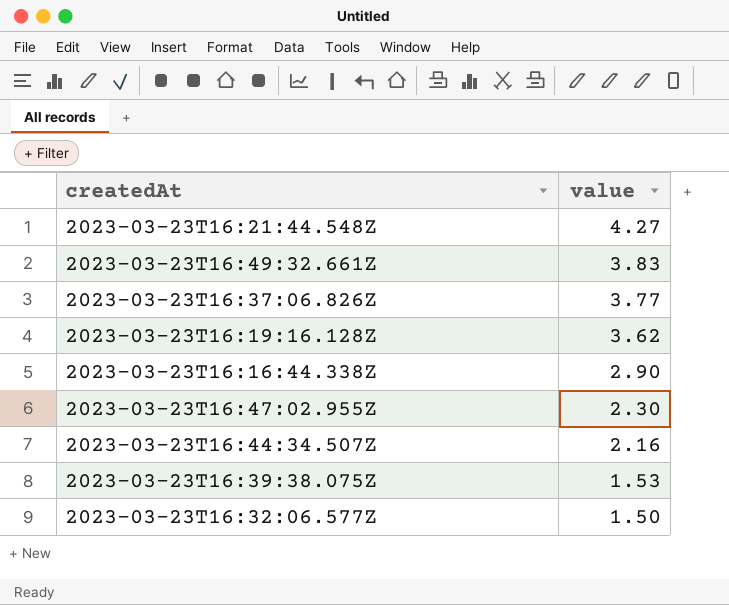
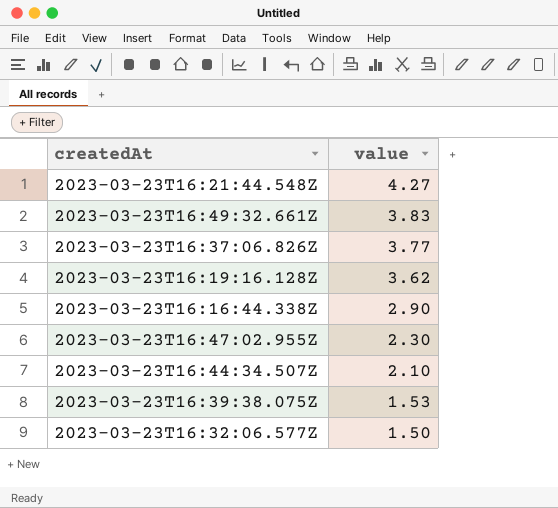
2023-03-23T16:44:34.507Z | value: 2.16 -> 2.10

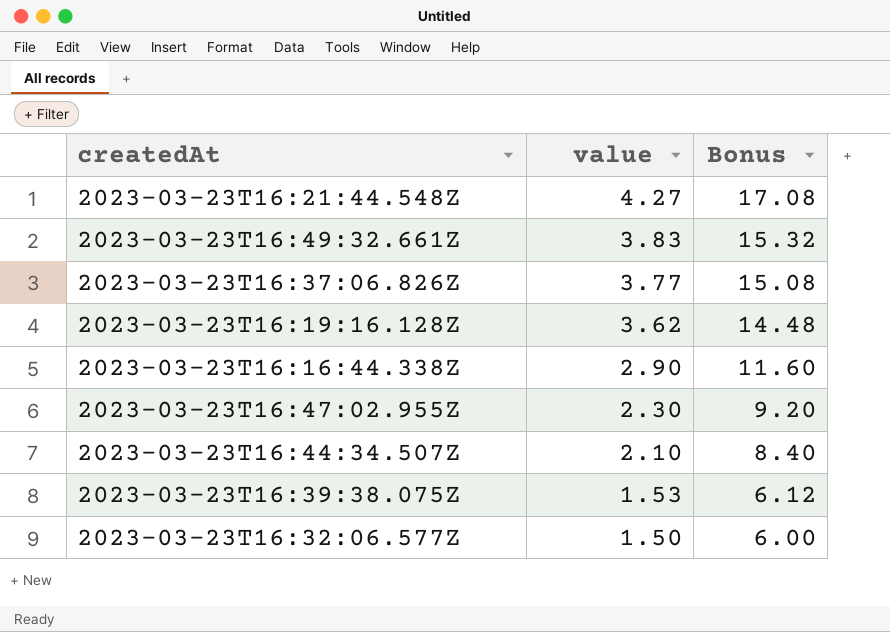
column Bonus | formula: none -> [value] * 4

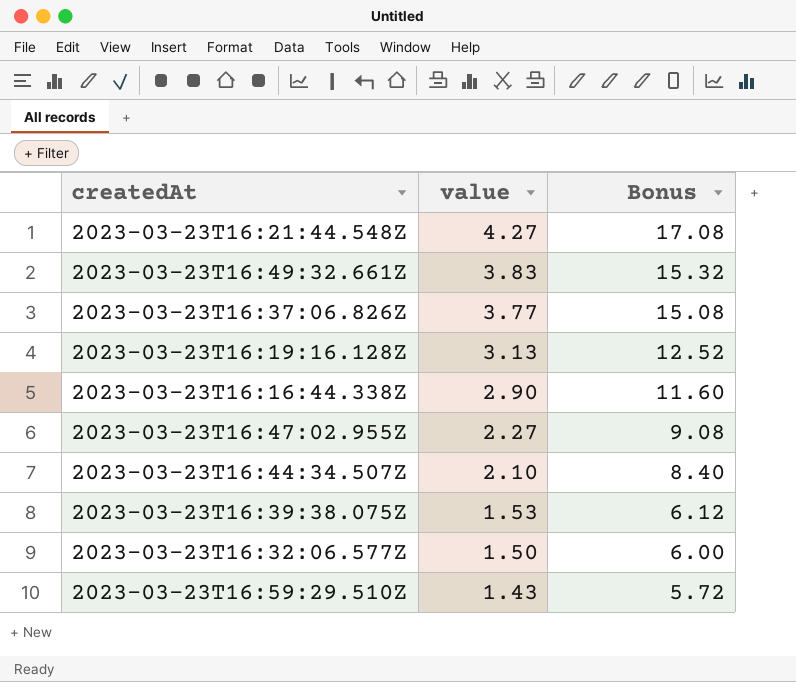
2023-03-23T16:19:16.128Z | value: 3.62 -> 3.13
2023-03-23T16:19:16.128Z | Bonus: 14.48 -> 12.52
2023-03-23T16:47:02.955Z | value: 2.30 -> 2.27
2023-03-23T16:47:02.955Z | Bonus: 9.20 -> 9.08
row 2023-03-23T16:59:29.510Z: none -> 1.43 | 5.72

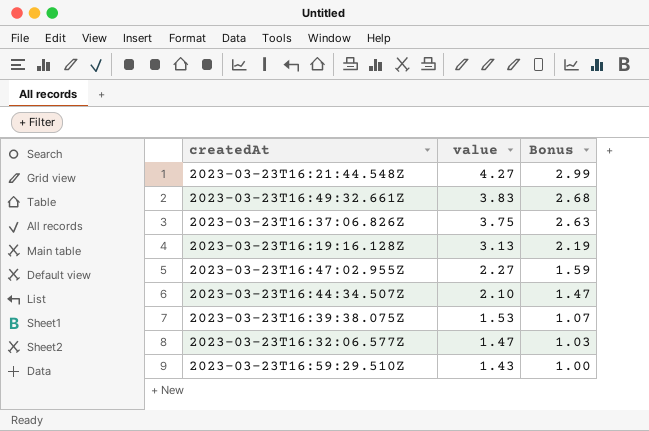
column Bonus | formula: [value] * 4 -> [value] * 0.7
row 2023-03-23T16:16:44.338Z: 2.90 | 11.60 -> none
2023-03-23T16:37:06.826Z | value: 3.77 -> 3.75
2023-03-23T16:32:06.577Z | value: 1.50 -> 1.47

